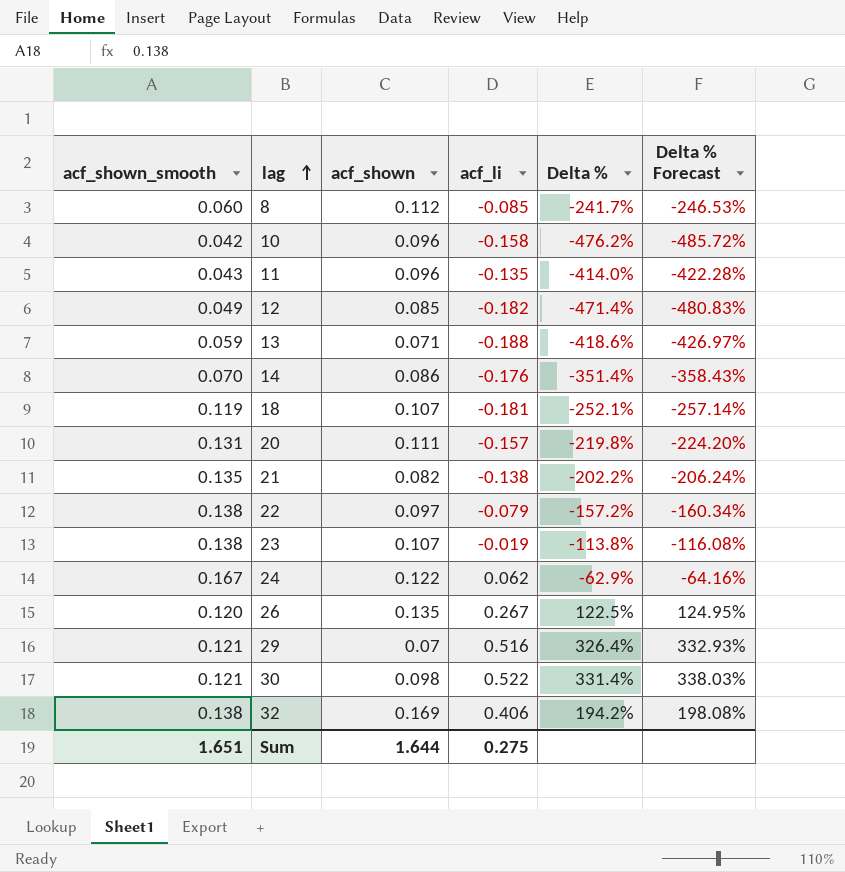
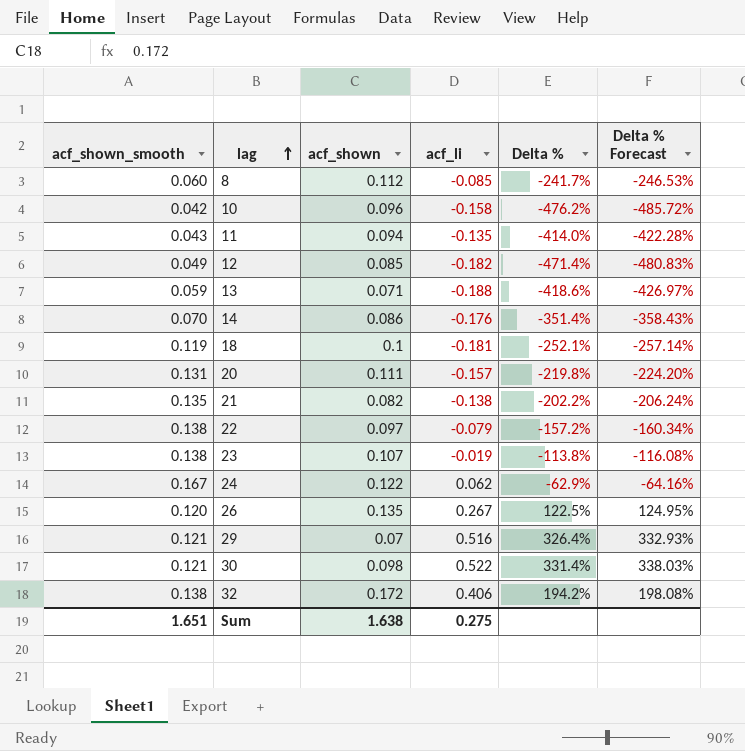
11 | acf_shown: 0.096 -> 0.094
18 | acf_shown: 0.107 -> 0.1
32 | acf_shown: 0.169 -> 0.172
Sum | acf_shown: 1.644 -> 1.638

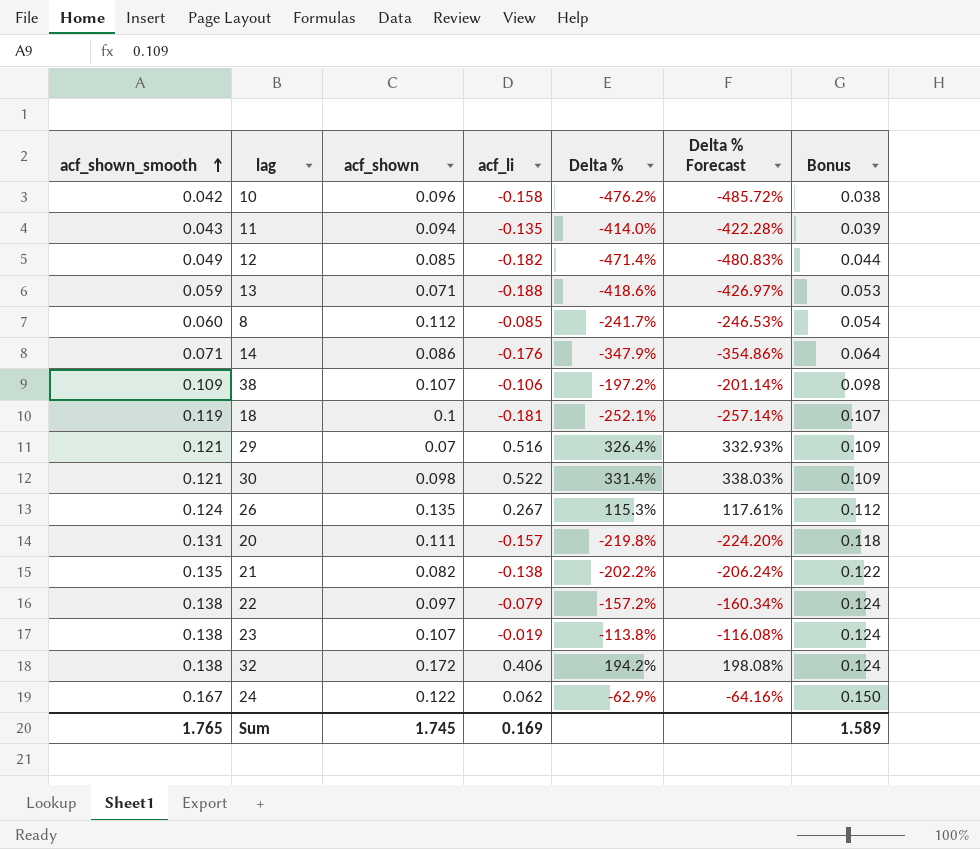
row order: lag ascending -> acf_shown_smooth ascending
column Bonus | formula: none -> [acf_shown_smooth] * 0.9
14 | acf_shown_smooth: 0.070 -> 0.071
14 | Delta %: -351.4% -> -347.9%
14 | Delta % Forecast: -358.43% -> -354.86%
row 38: none -> 0.109 | 0.107 | -0.106 | -197.2% | -201.14% | 0.098
26 | acf_shown_smooth: 0.120 -> 0.124
26 | Delta %: 122.5% -> 115.3%
26 | Delta % Forecast: 124.95% -> 117.61%
Sum | acf_shown_smooth: 1.651 -> 1.765
Sum | acf_shown: 1.638 -> 1.745
Sum | acf_li: 0.275 -> 0.169

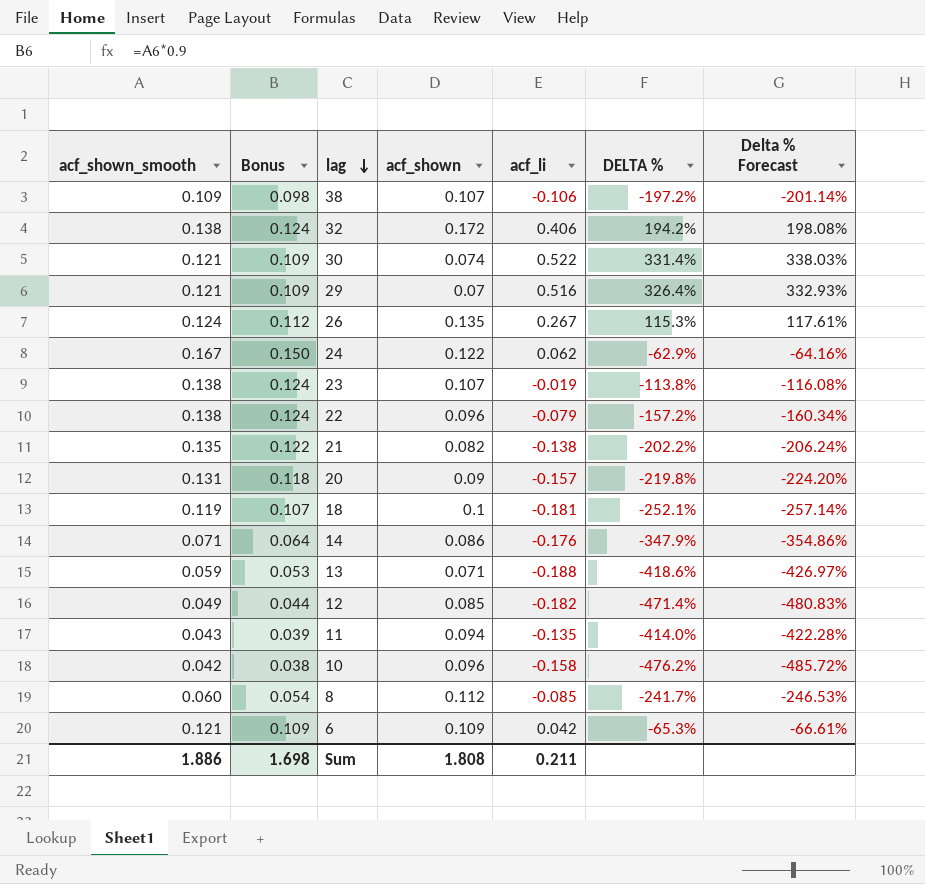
row order: acf_shown_smooth ascending -> lag descending
column Bonus | position: 7 -> 2
column name: Delta % -> DELTA %
30 | acf_shown: 0.098 -> 0.074
22 | acf_shown: 0.097 -> 0.096
20 | acf_shown: 0.111 -> 0.09
row 6: none -> 0.121 | 0.109 | 0.109 | 0.042 | -65.3% | -66.61%
Sum | acf_shown_smooth: 1.765 -> 1.886
Sum | Bonus: 1.589 -> 1.698
Sum | acf_shown: 1.745 -> 1.808
Sum | acf_li: 0.169 -> 0.211

